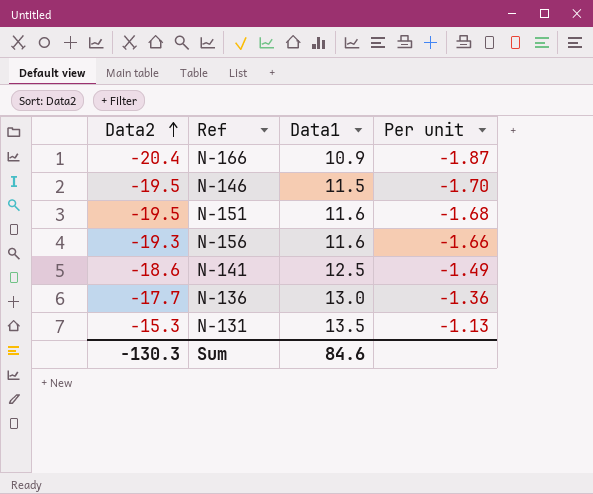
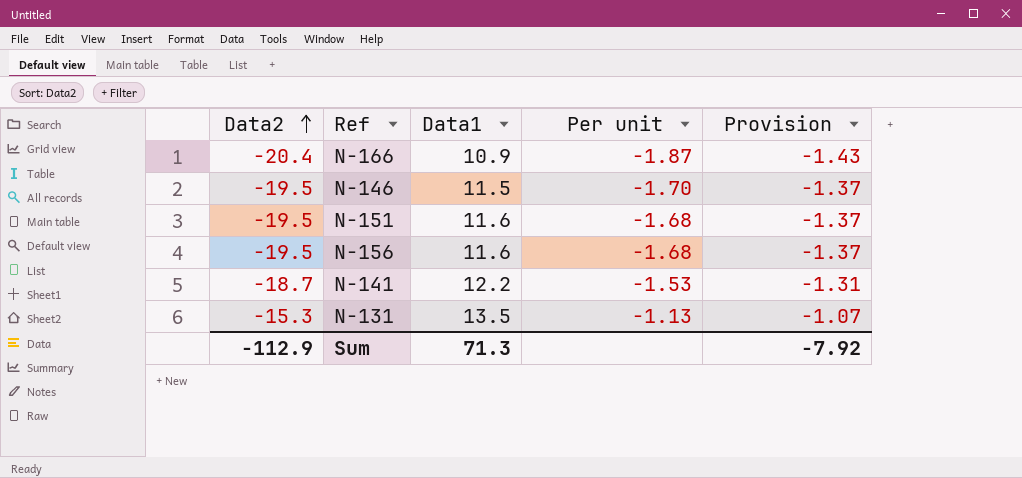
column Provision | formula: none -> [Data2] * 0.07
row N-136: -17.7 | 13.0 | -1.36 -> none
N-156 | Data2: -19.3 -> -19.5
N-156 | Per unit: -1.66 -> -1.68
N-141 | Data2: -18.6 -> -18.7
N-141 | Data1: 12.5 -> 12.2
N-141 | Per unit: -1.49 -> -1.53
Sum | Data2: -130.3 -> -112.9
Sum | Data1: 84.6 -> 71.3

